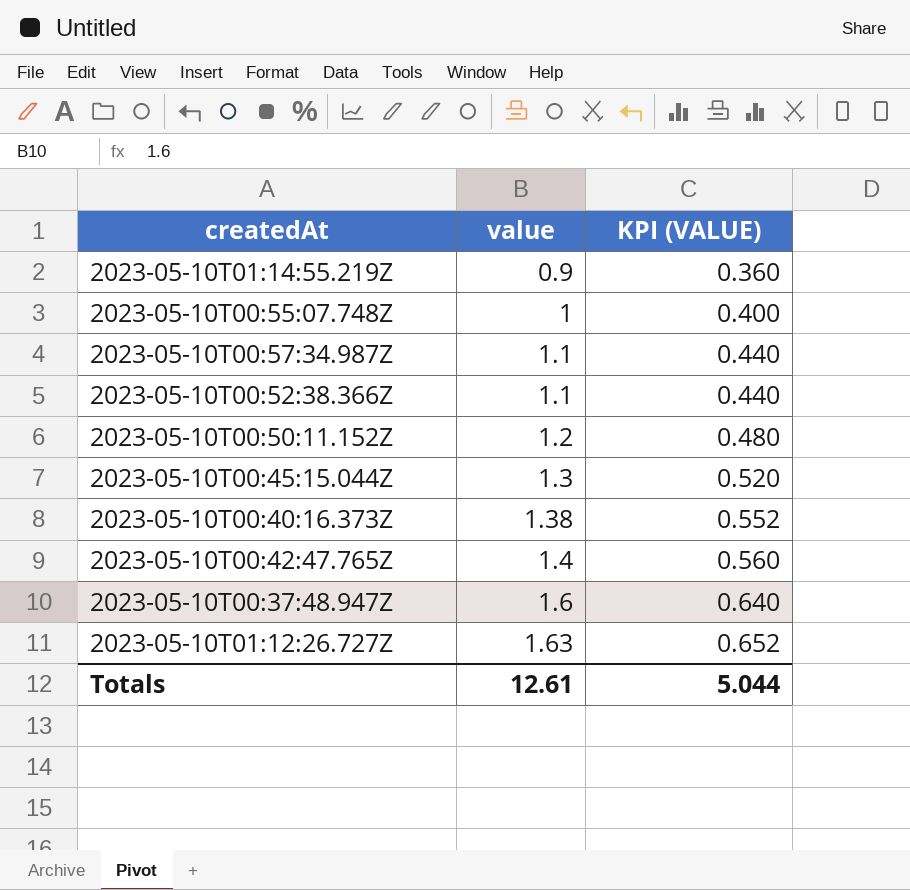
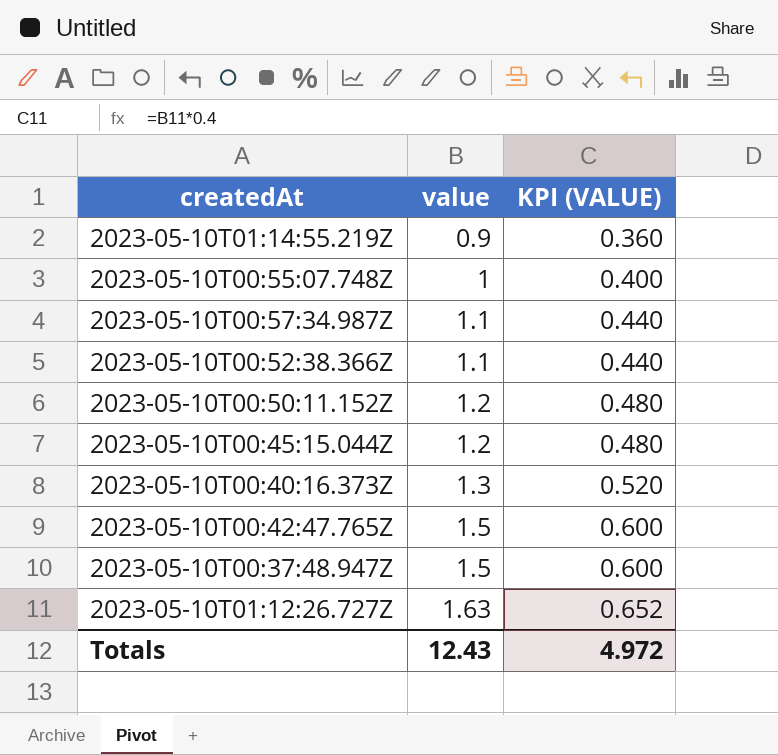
2023-05-10T00:45:15.044Z | value: 1.3 -> 1.2
2023-05-10T00:45:15.044Z | KPI (VALUE): 0.520 -> 0.480
2023-05-10T00:40:16.373Z | value: 1.38 -> 1.3
2023-05-10T00:40:16.373Z | KPI (VALUE): 0.552 -> 0.520
2023-05-10T00:42:47.765Z | value: 1.4 -> 1.5
2023-05-10T00:42:47.765Z | KPI (VALUE): 0.560 -> 0.600
2023-05-10T00:37:48.947Z | value: 1.6 -> 1.5
2023-05-10T00:37:48.947Z | KPI (VALUE): 0.640 -> 0.600
Totals | value: 12.61 -> 12.43
Totals | KPI (VALUE): 5.044 -> 4.972

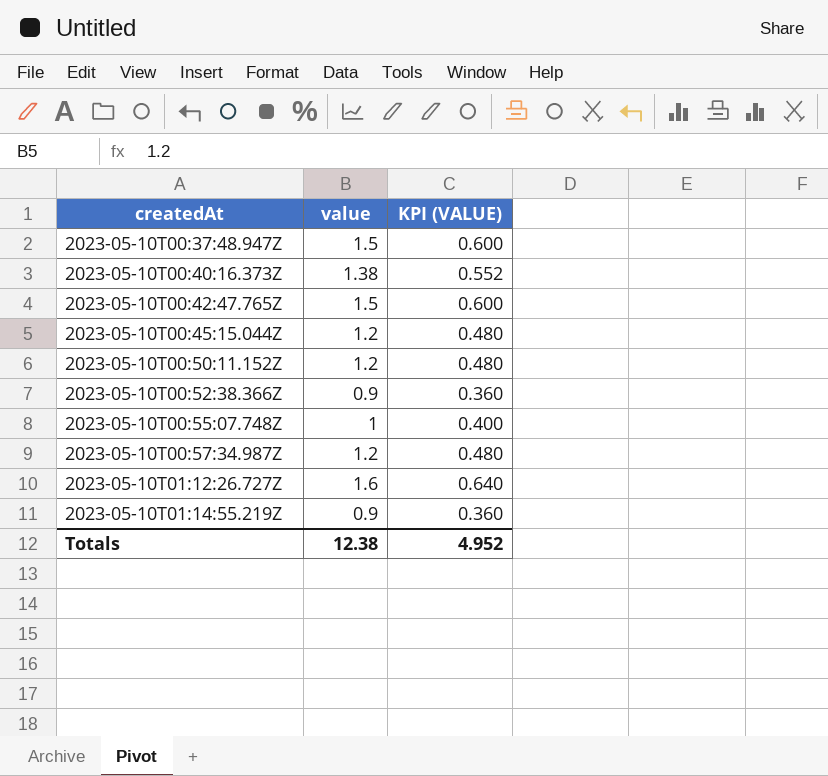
row order: value ascending -> createdAt ascending
2023-05-10T00:40:16.373Z | value: 1.3 -> 1.38
2023-05-10T00:40:16.373Z | KPI (VALUE): 0.520 -> 0.552
2023-05-10T00:52:38.366Z | value: 1.1 -> 0.9
2023-05-10T00:52:38.366Z | KPI (VALUE): 0.440 -> 0.360
2023-05-10T00:57:34.987Z | value: 1.1 -> 1.2
2023-05-10T00:57:34.987Z | KPI (VALUE): 0.440 -> 0.480
2023-05-10T01:12:26.727Z | value: 1.63 -> 1.6
2023-05-10T01:12:26.727Z | KPI (VALUE): 0.652 -> 0.640
Totals | value: 12.43 -> 12.38
Totals | KPI (VALUE): 4.972 -> 4.952

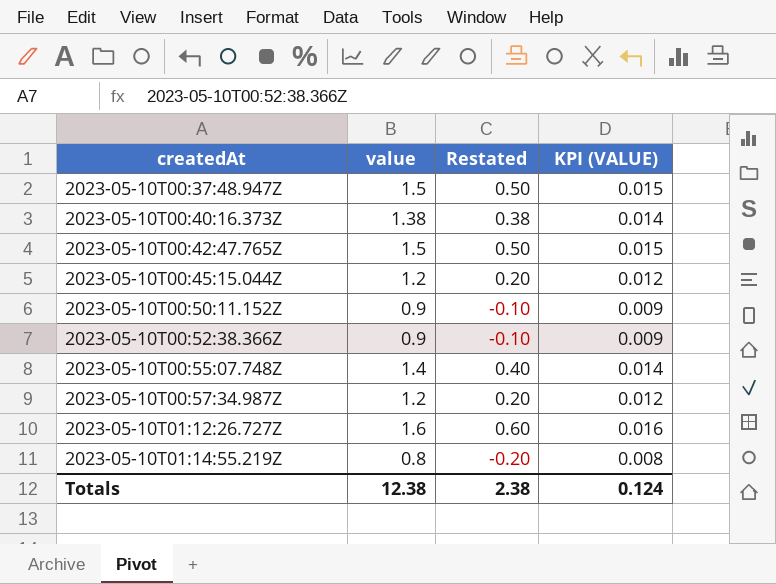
column Restated | formula: none -> [value] - 1
column KPI (VALUE) | formula: [value] * 0.4 -> [value] * 0.01
2023-05-10T00:50:11.152Z | value: 1.2 -> 0.9
2023-05-10T00:55:07.748Z | value: 1 -> 1.4
2023-05-10T01:14:55.219Z | value: 0.9 -> 0.8
Totals | KPI (VALUE): 4.952 -> 0.124

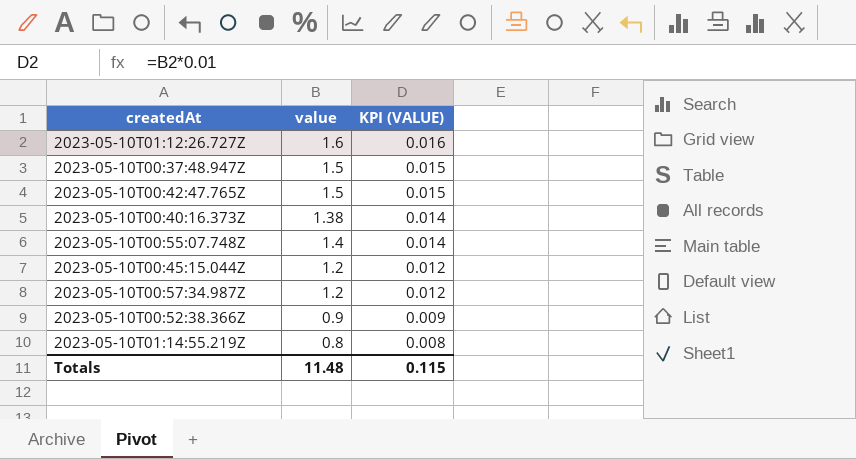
row order: createdAt ascending -> KPI (VALUE) descending
column Restated | formula: [value] - 1 -> none
row 2023-05-10T00:50:11.152Z: 0.9 | -0.10 | 0.009 -> none
Totals | value: 12.38 -> 11.48
Totals | KPI (VALUE): 0.124 -> 0.115

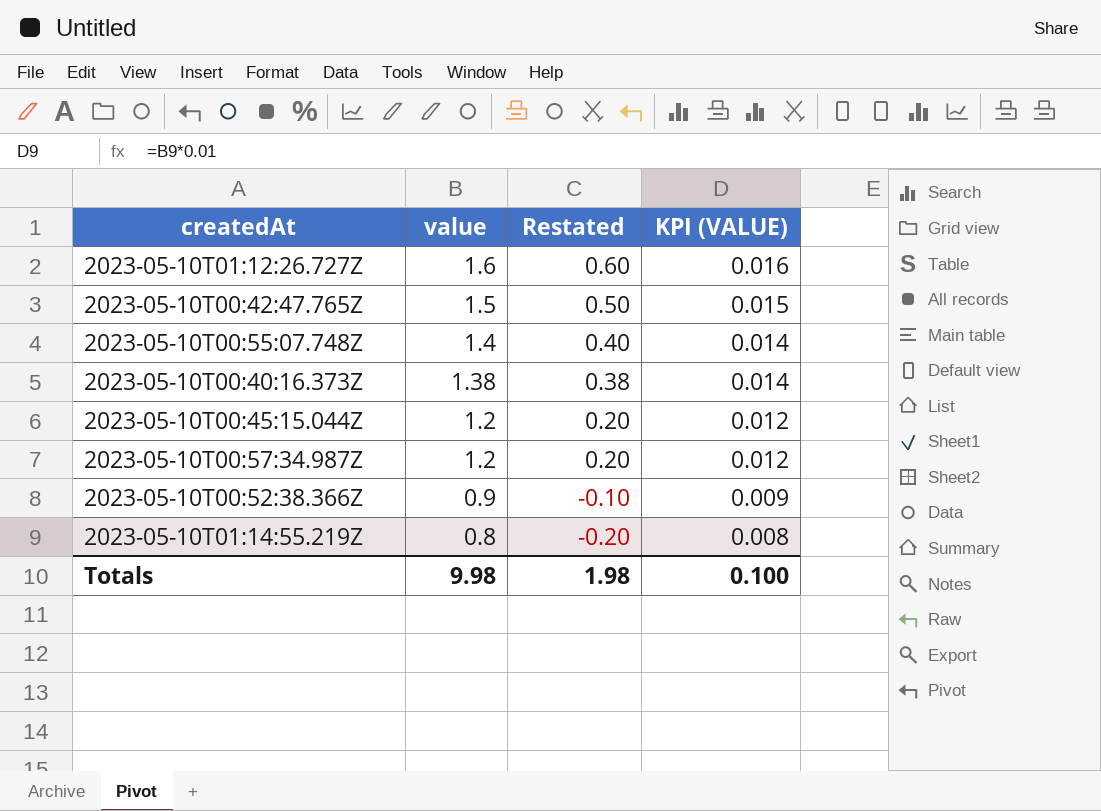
row order: KPI (VALUE) descending -> value descending
column Restated | formula: none -> [value] - 1
row 2023-05-10T00:37:48.947Z: 1.5 | 0.015 -> none
Totals | value: 11.48 -> 9.98
Totals | KPI (VALUE): 0.115 -> 0.100

